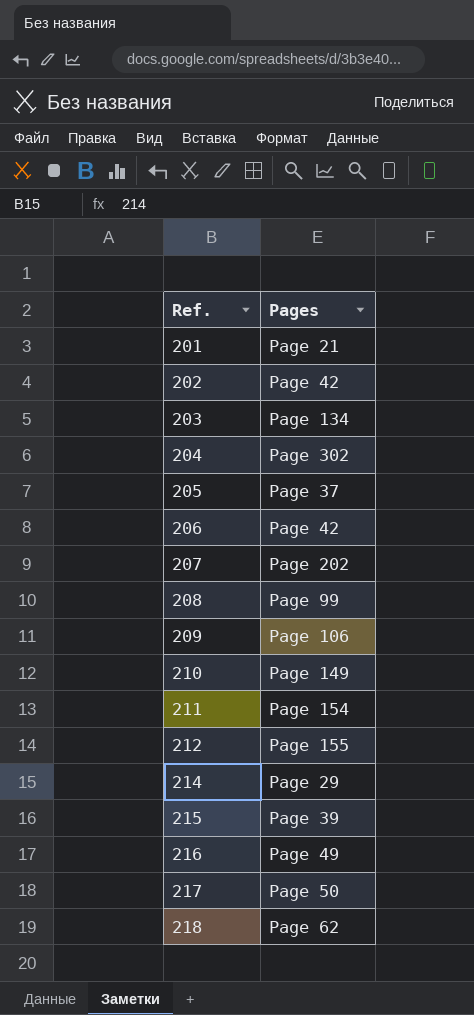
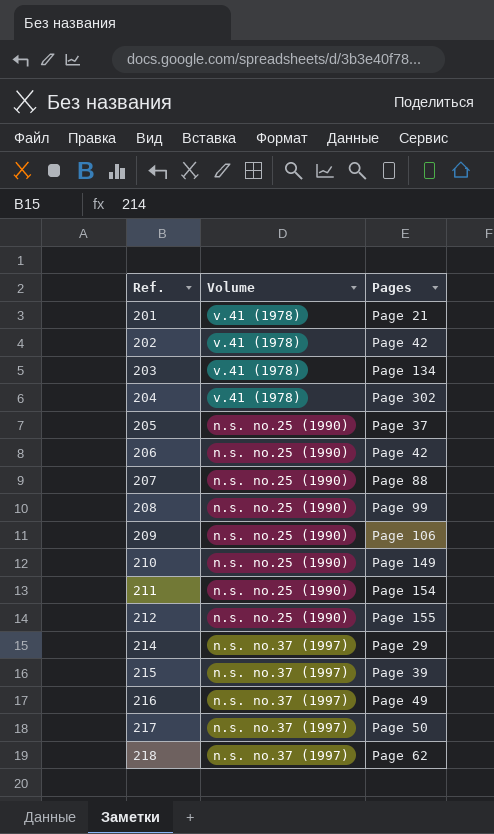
column Volume | position: none -> 2
207 | Pages: Page 202 -> Page 88

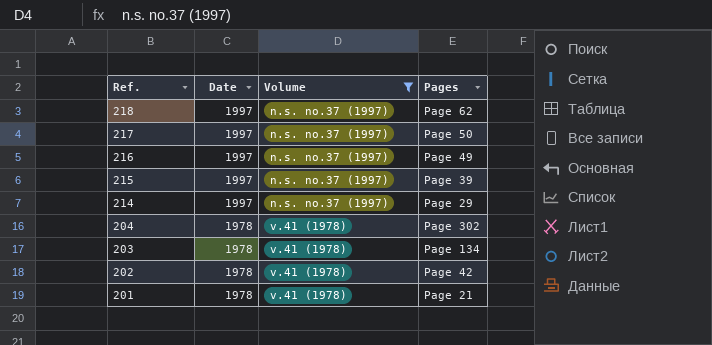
filter: none -> Volume != n.s. no.25 (1990)
row order: Ref. ascending -> Ref. descending
column Date | position: none -> 2

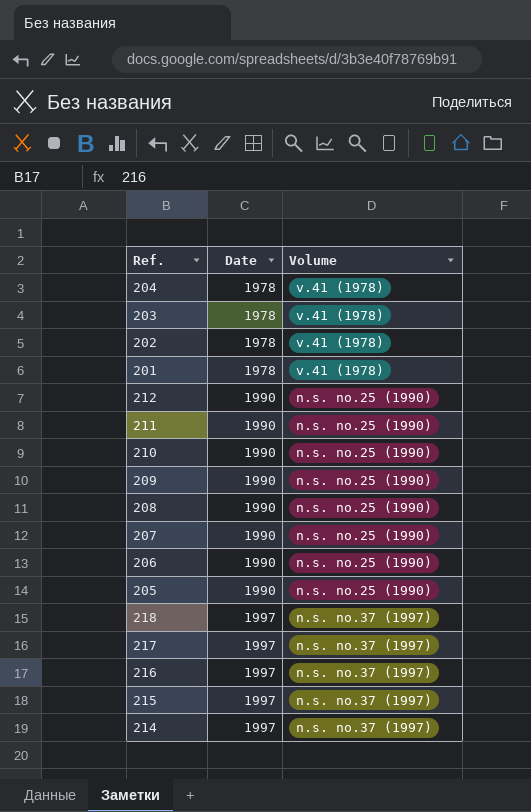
filter: Volume != n.s. no.25 (1990) -> none
row order: Ref. descending -> Date ascending
column Pages | position: 4 -> none

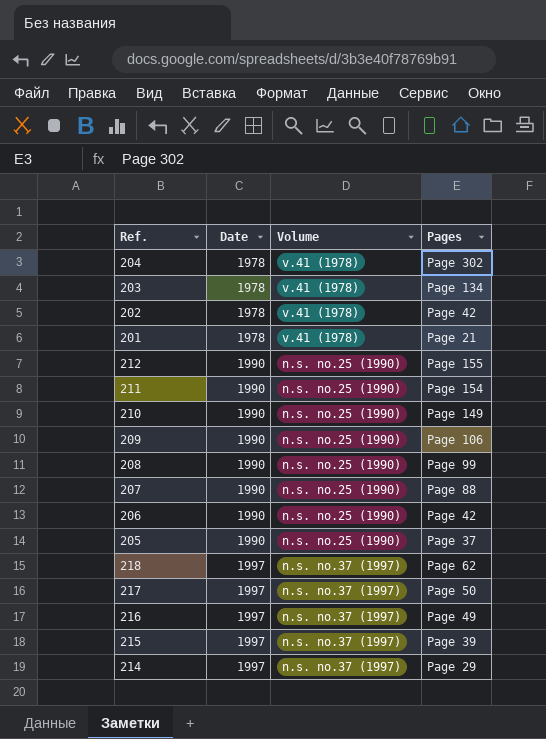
column Pages | position: none -> 4

